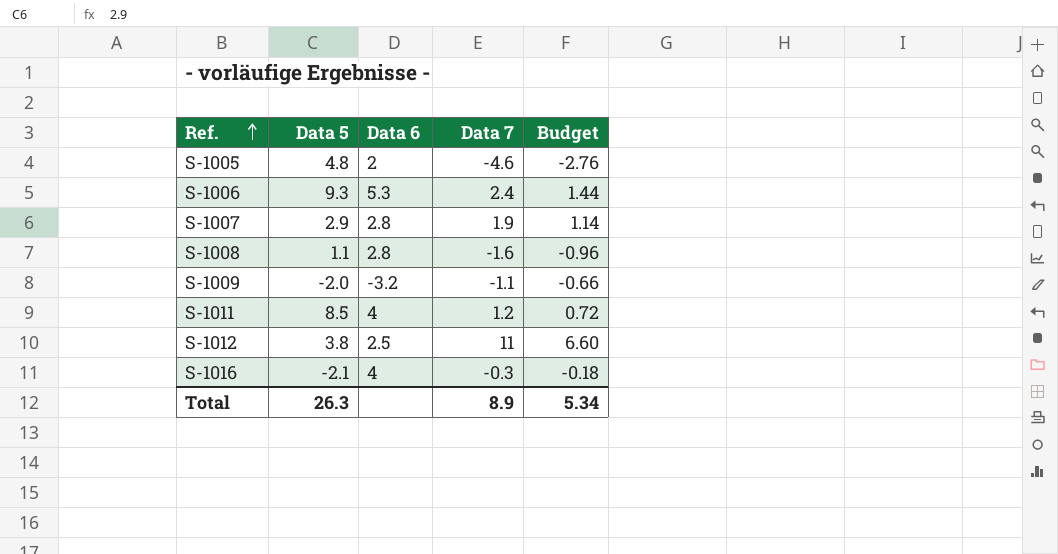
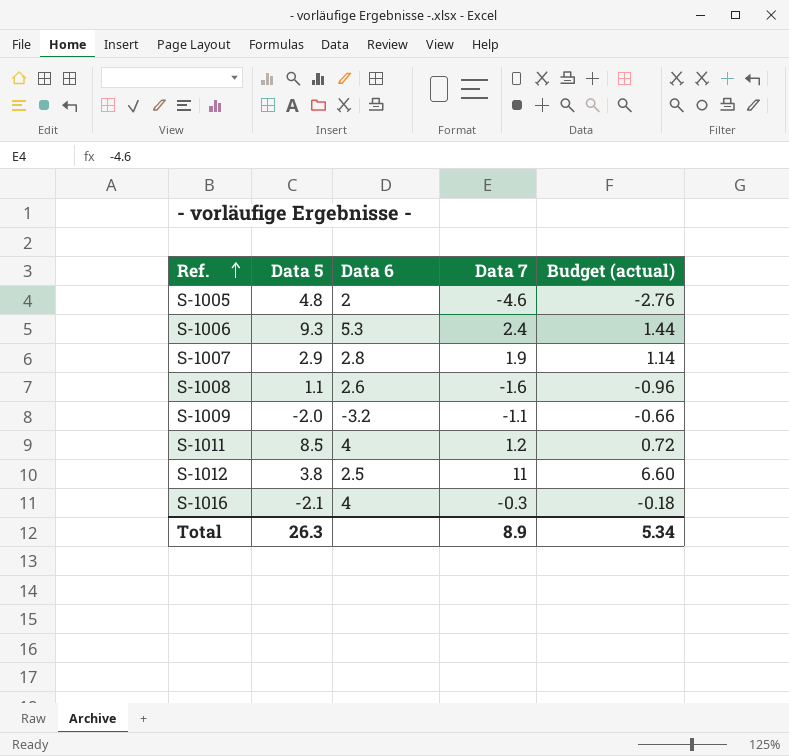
column name: Budget -> Budget (actual)
S-1008 | Data 6: 2.8 -> 2.6

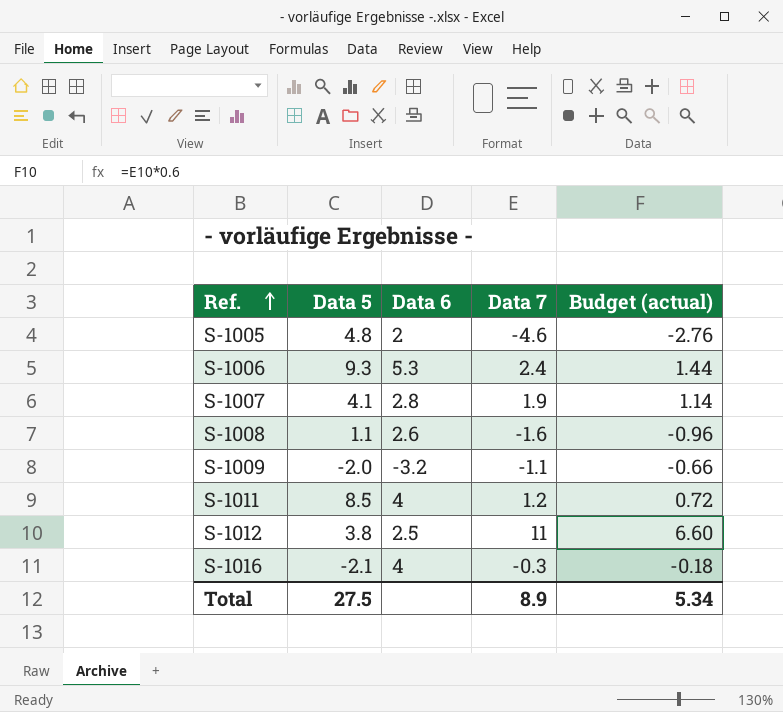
S-1007 | Data 5: 2.9 -> 4.1
Total | Data 5: 26.3 -> 27.5

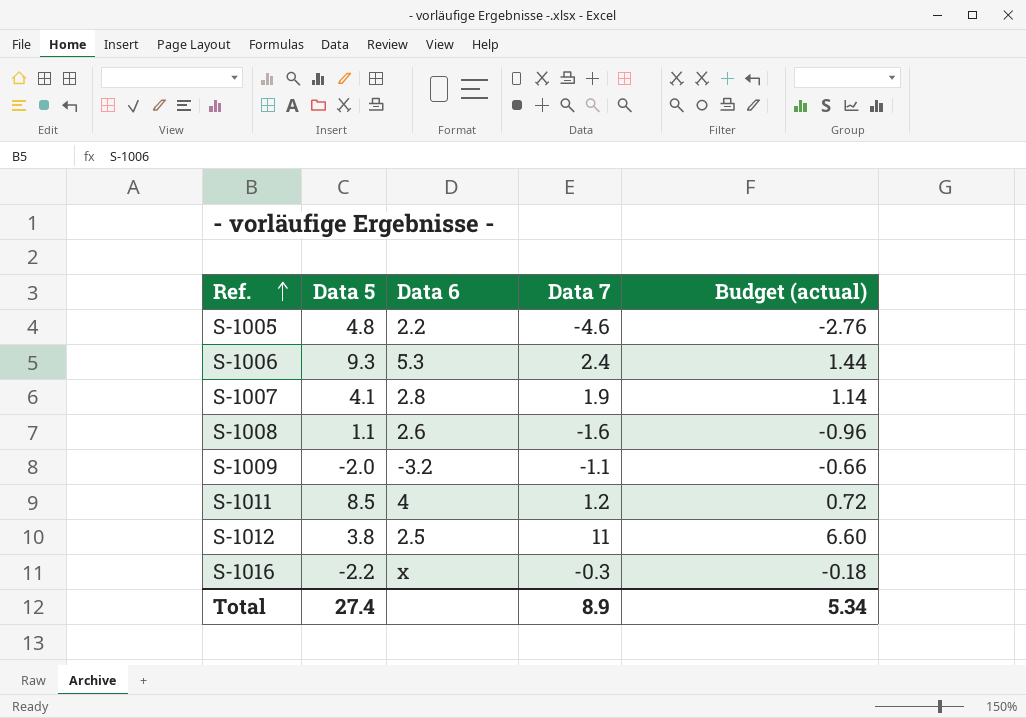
S-1005 | Data 6: 2 -> 2.2
S-1016 | Data 5: -2.1 -> -2.2
S-1016 | Data 6: 4 -> x
Total | Data 5: 27.5 -> 27.4

